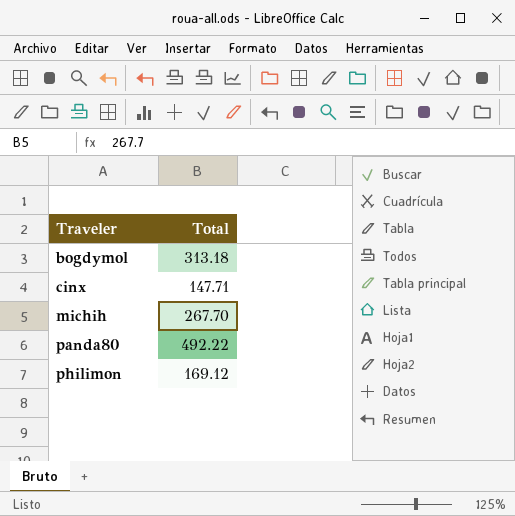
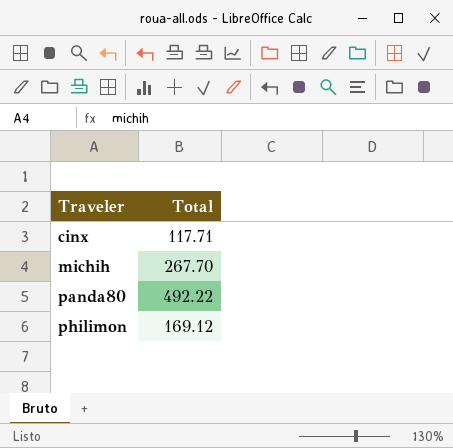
row bogdymol: 313.18 -> none
cinx | Total: 147.71 -> 117.71

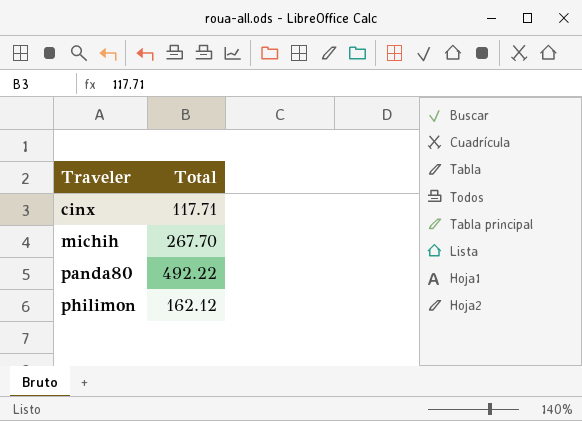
philimon | Total: 169.12 -> 162.12

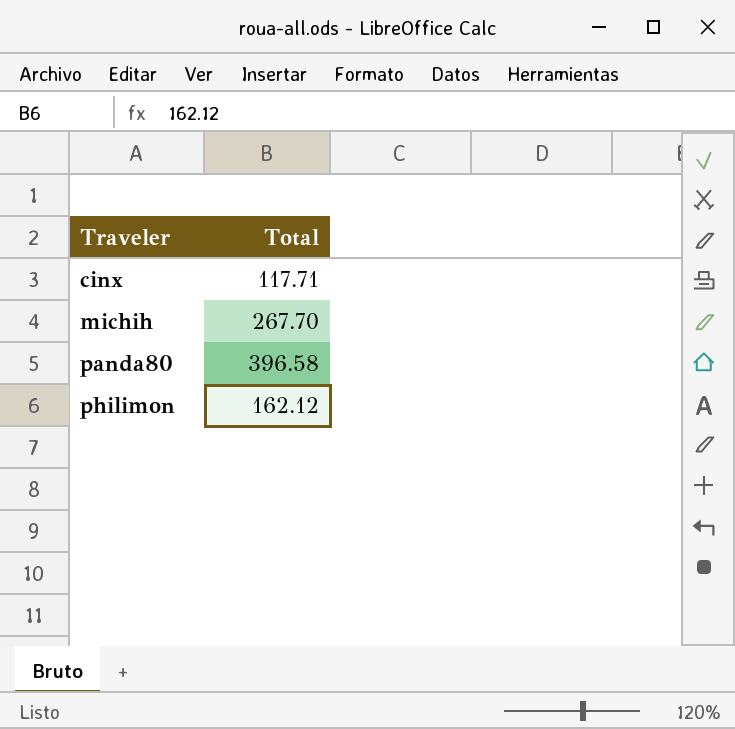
panda80 | Total: 492.22 -> 396.58

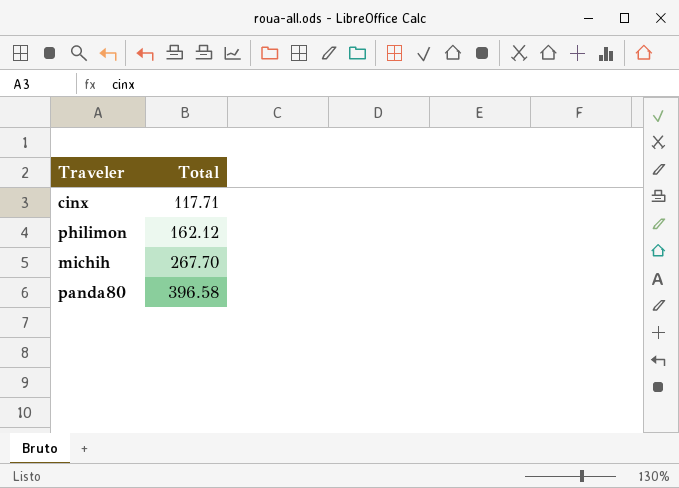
row order: Traveler ascending -> Total ascending

